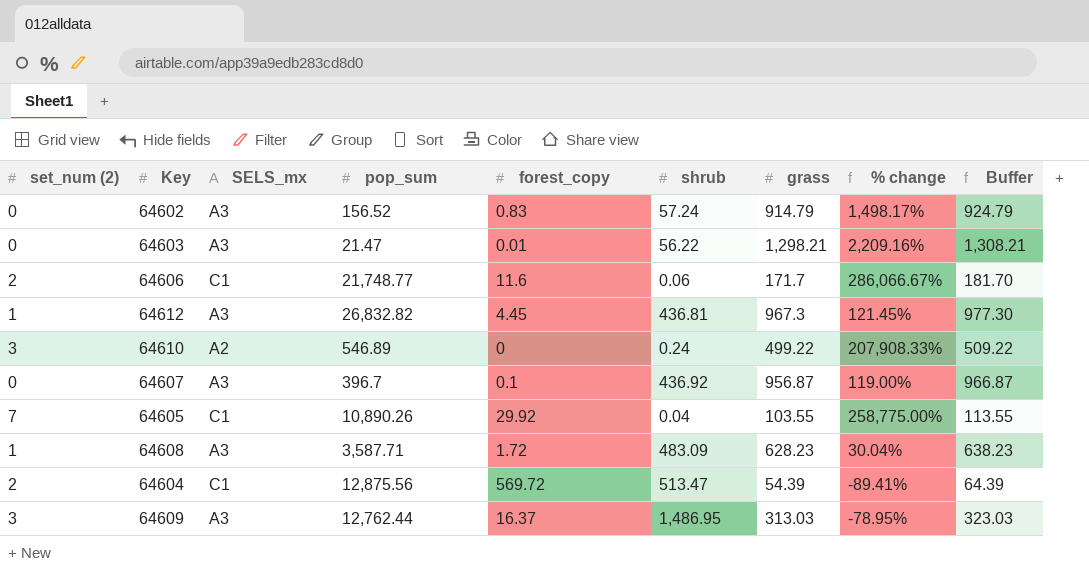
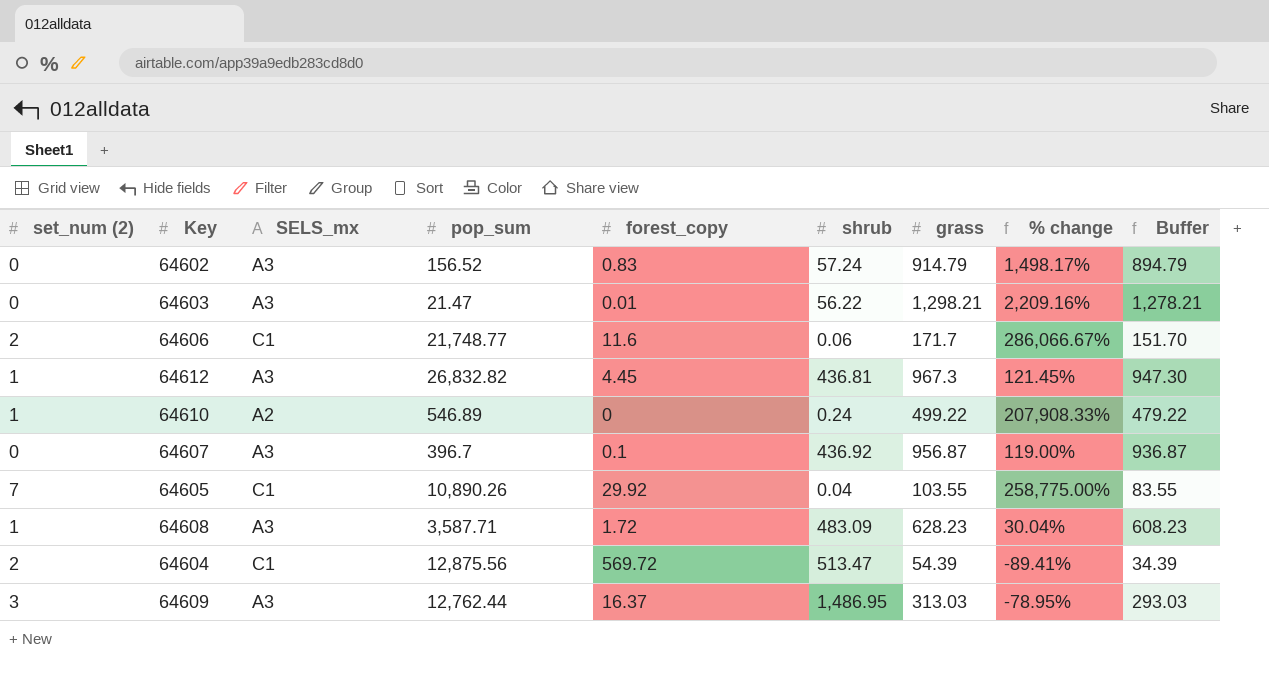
column Buffer | formula: [grass] + 10 -> [grass] - 20
64610 | set_num (2): 3 -> 1

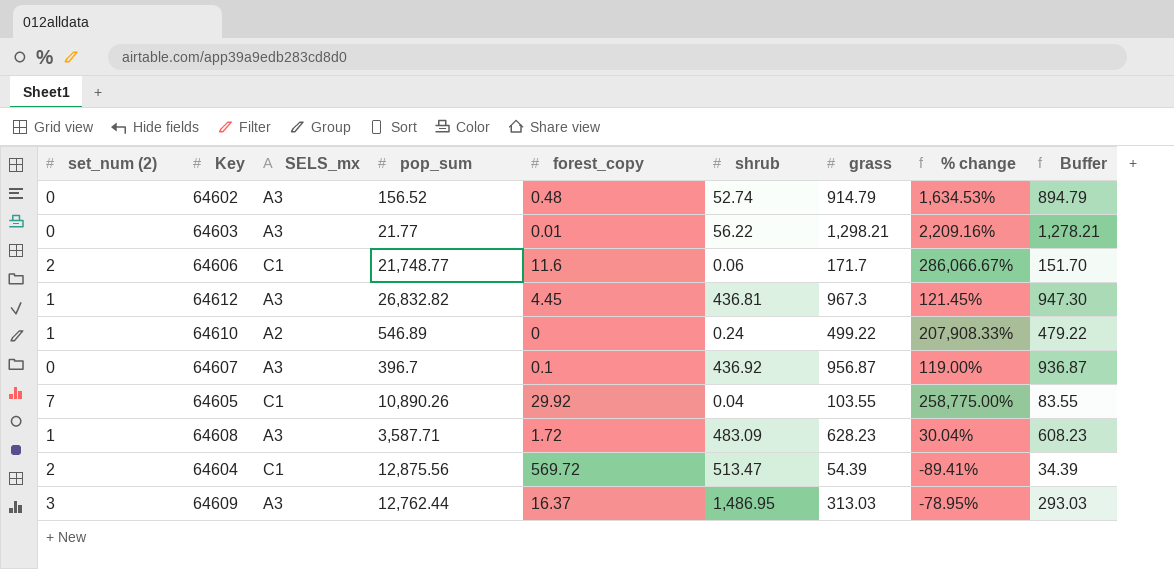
64602 | forest_copy: 0.83 -> 0.48
64602 | shrub: 57.24 -> 52.74
64602 | % change: 1,498.17% -> 1,634.53%
64603 | pop_sum: 21.47 -> 21.77

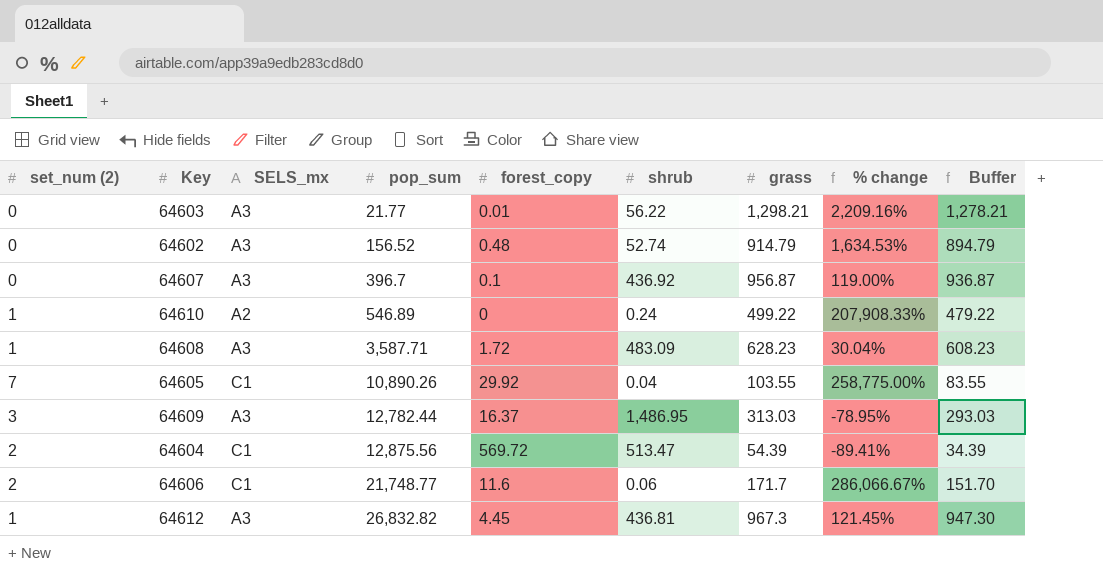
row order: none -> pop_sum ascending
64609 | pop_sum: 12,762.44 -> 12,782.44

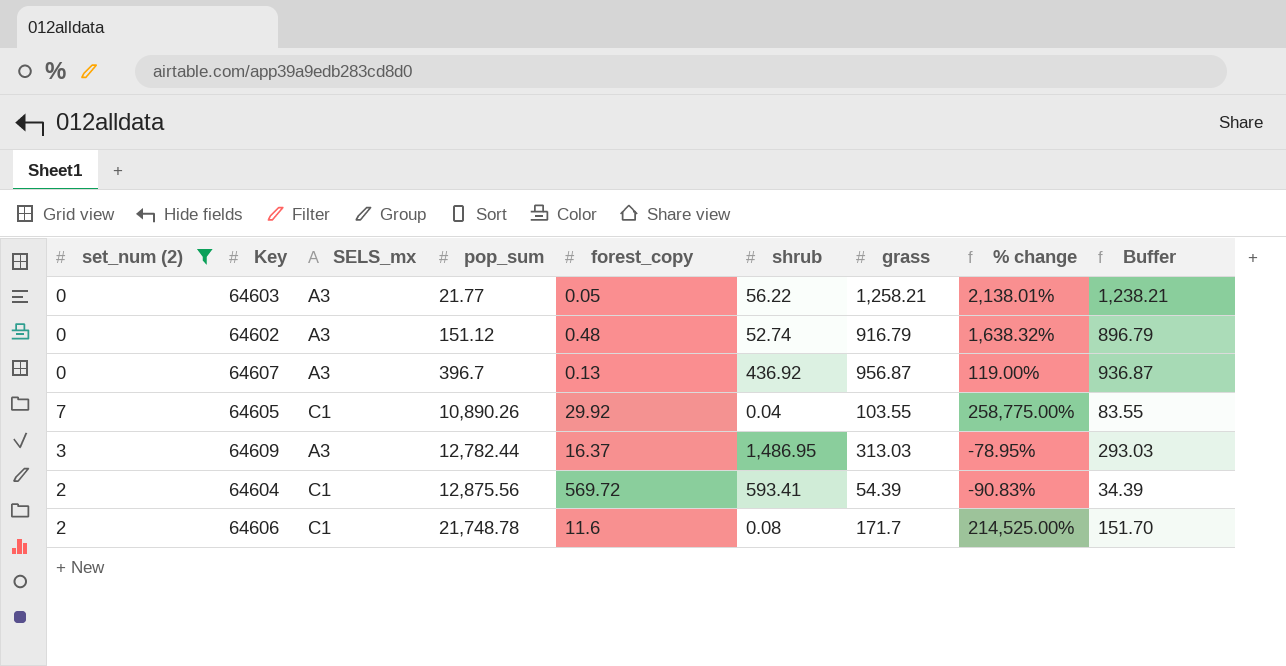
filter: none -> set_num (2) != 1
64603 | forest_copy: 0.01 -> 0.05
64603 | grass: 1,298.21 -> 1,258.21
64603 | % change: 2,209.16% -> 2,138.01%
64603 | Buffer: 1,278.21 -> 1,238.21
64602 | pop_sum: 156.52 -> 151.12
64602 | grass: 914.79 -> 916.79
64602 | % change: 1,634.53% -> 1,638.32%
64602 | Buffer: 894.79 -> 896.79
64607 | forest_copy: 0.1 -> 0.13
64604 | shrub: 513.47 -> 593.41
64604 | % change: -89.41% -> -90.83%
64606 | pop_sum: 21,748.77 -> 21,748.78
64606 | shrub: 0.06 -> 0.08
64606 | % change: 286,066.67% -> 214,525.00%

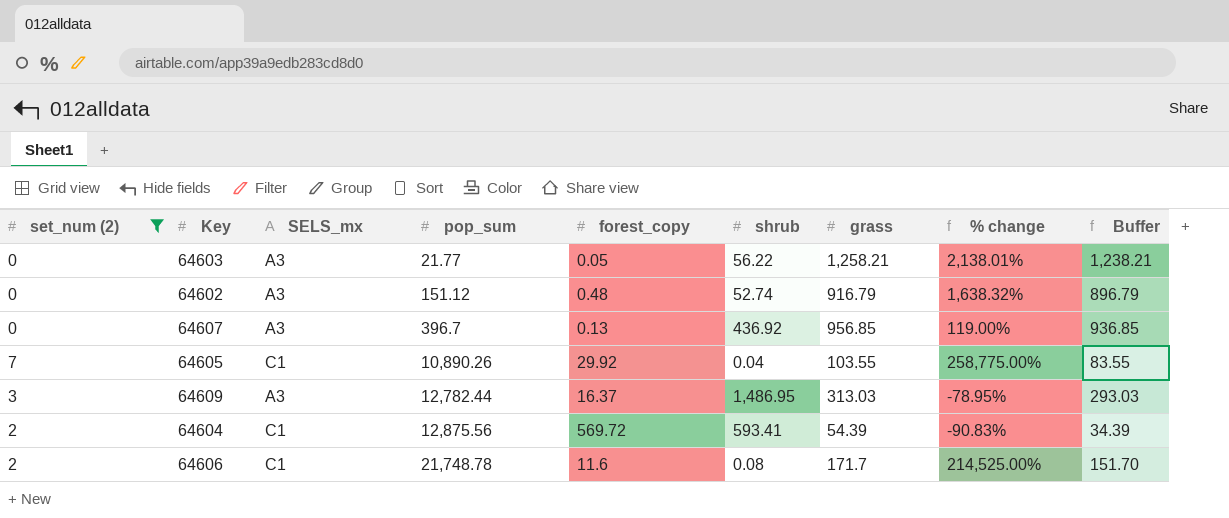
64607 | grass: 956.87 -> 956.85
64607 | Buffer: 936.87 -> 936.85

